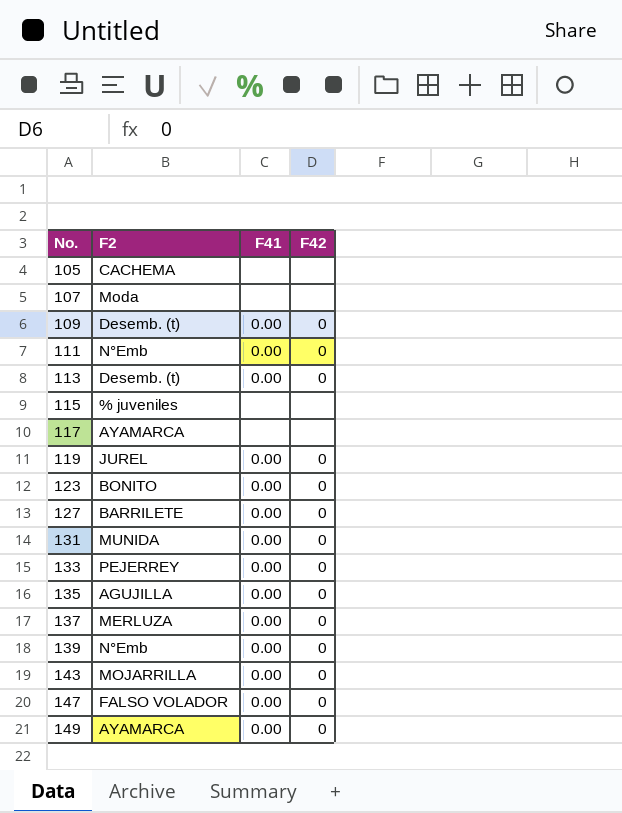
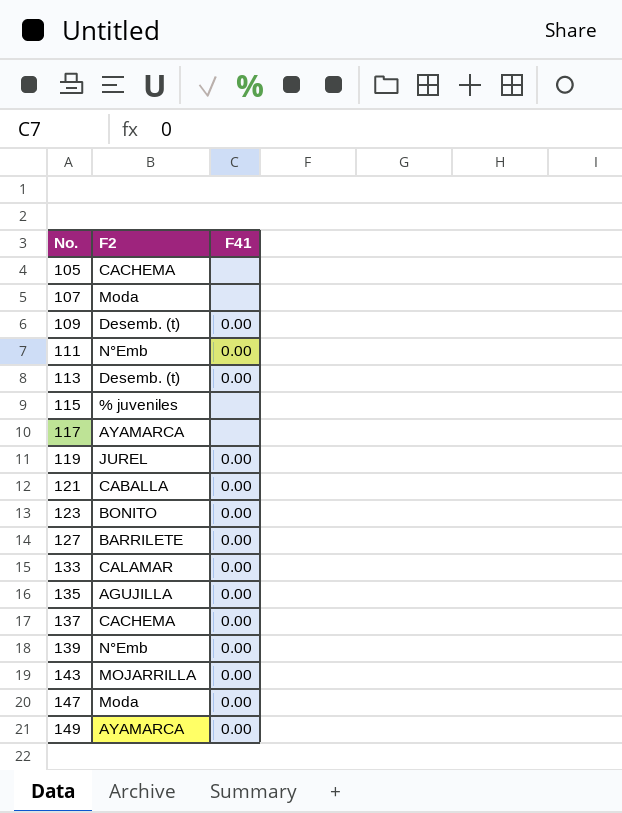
column F42 | position: 4 -> none
row 131: MUNIDA | 0.00 | 0 -> none
row 121: none -> CABALLA | 0.00
133 | F2: PEJERREY -> CALAMAR
137 | F2: MERLUZA -> CACHEMA
147 | F2: FALSO VOLADOR -> Moda

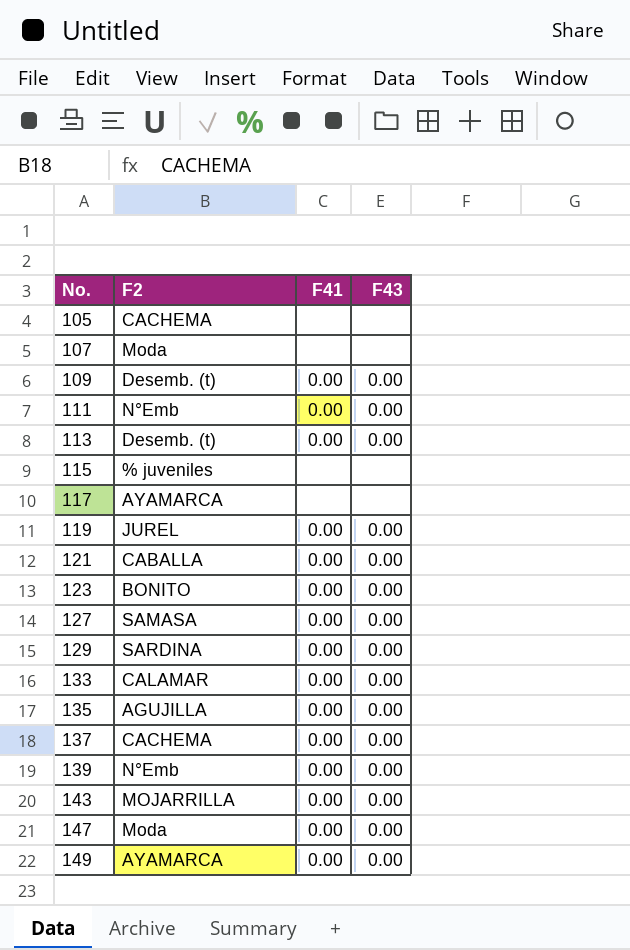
column F43 | position: none -> 4
127 | F2: BARRILETE -> SAMASA
row 129: none -> SARDINA | 0.00 | 0.00

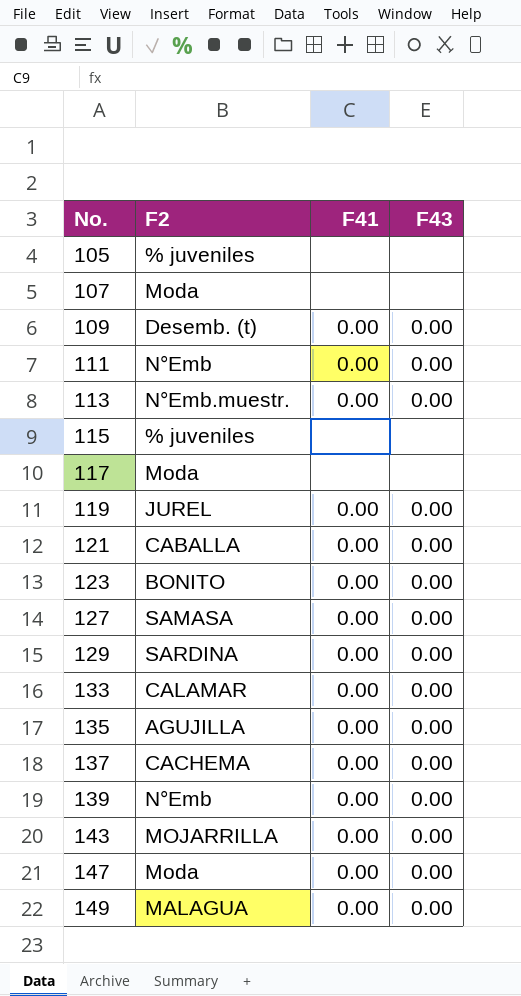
105 | F2: CACHEMA -> % juveniles
113 | F2: Desemb. (t) -> N°Emb.muestr.
117 | F2: AYAMARCA -> Moda
149 | F2: AYAMARCA -> MALAGUA

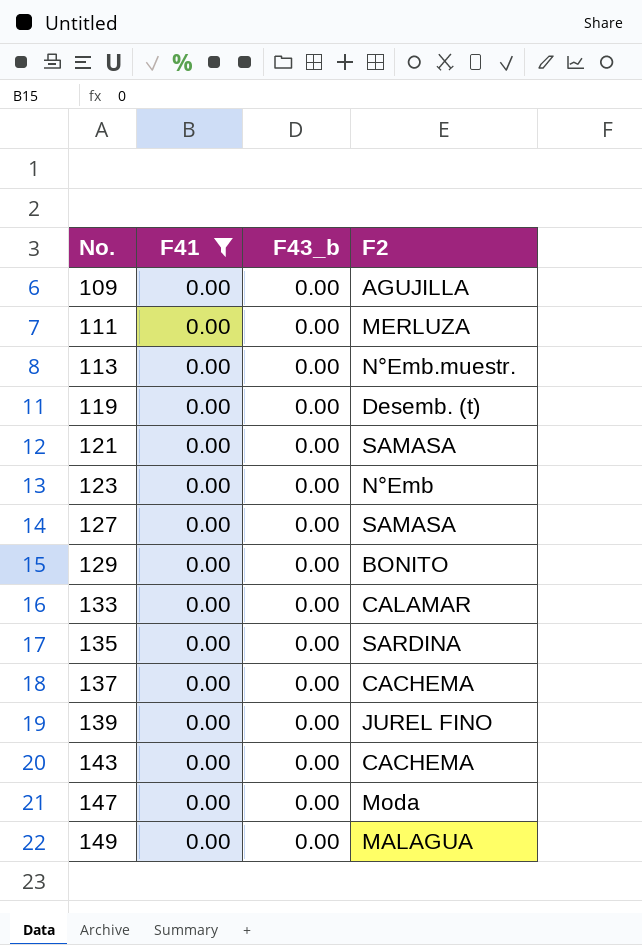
filter: none -> F41 = 0.00
column name: F43 -> F43_b
column F2 | position: 2 -> 4
109 | F2: Desemb. (t) -> AGUJILLA
111 | F2: N°Emb -> MERLUZA
119 | F2: JUREL -> Desemb. (t)
121 | F2: CABALLA -> SAMASA
123 | F2: BONITO -> N°Emb
129 | F2: SARDINA -> BONITO
135 | F2: AGUJILLA -> SARDINA
139 | F2: N°Emb -> JUREL FINO
143 | F2: MOJARRILLA -> CACHEMA

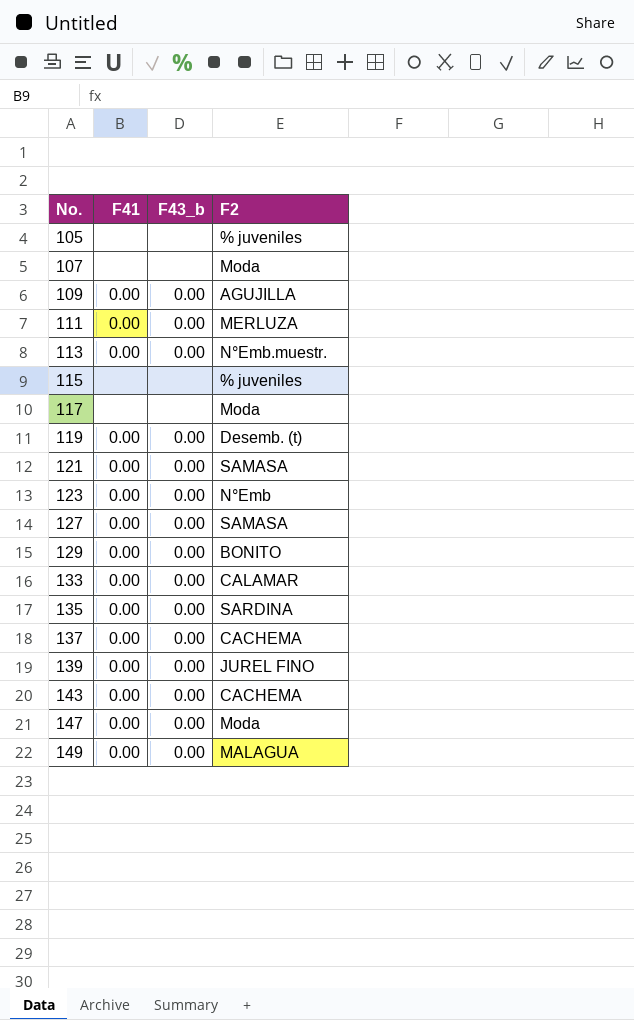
filter: F41 = 0.00 -> none

